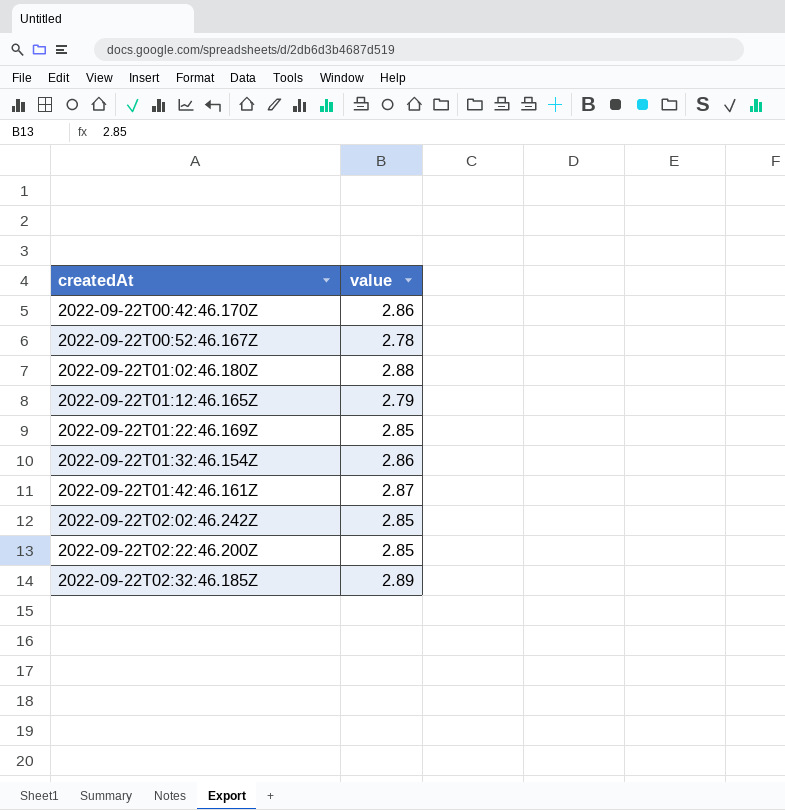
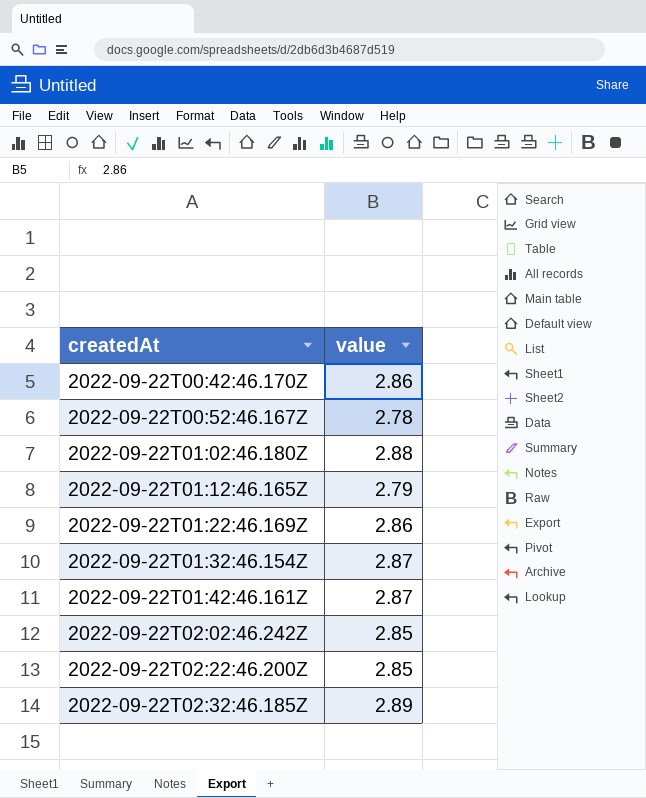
2022-09-22T01:22:46.169Z | value: 2.85 -> 2.86
2022-09-22T01:32:46.154Z | value: 2.86 -> 2.87

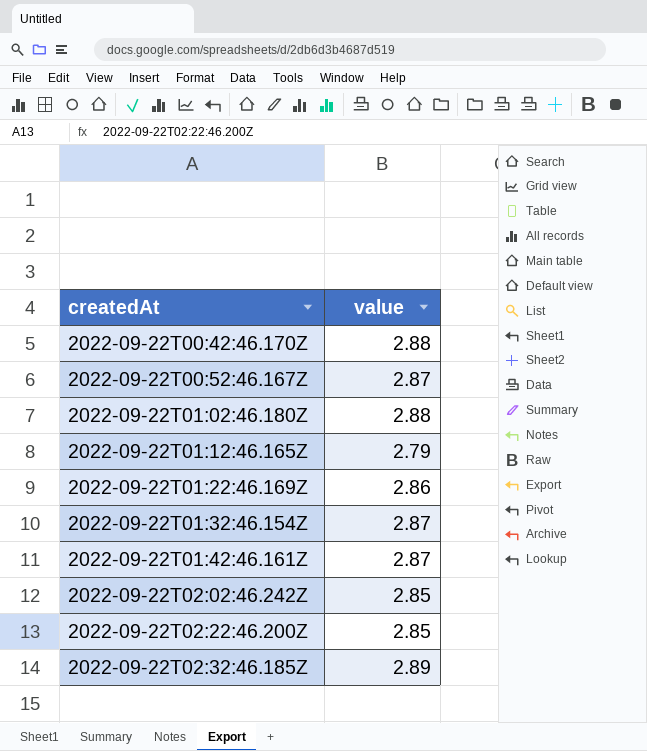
2022-09-22T00:42:46.170Z | value: 2.86 -> 2.88
2022-09-22T00:52:46.167Z | value: 2.78 -> 2.87

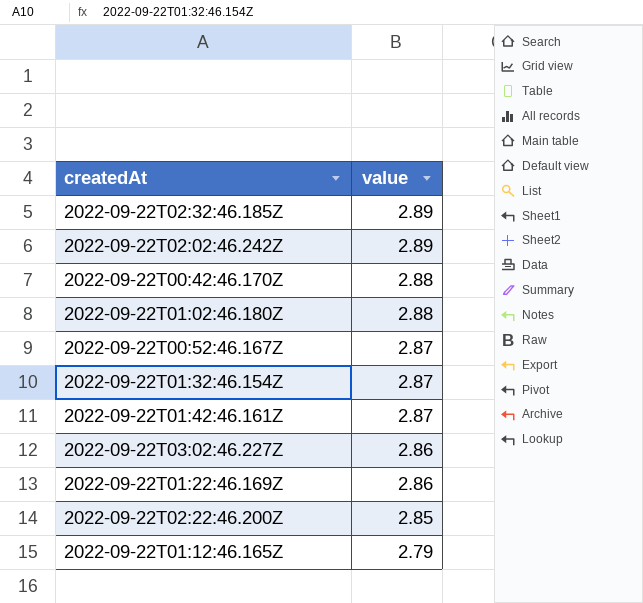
row order: createdAt ascending -> value descending
2022-09-22T02:02:46.242Z | value: 2.85 -> 2.89
row 2022-09-22T03:02:46.227Z: none -> 2.86

